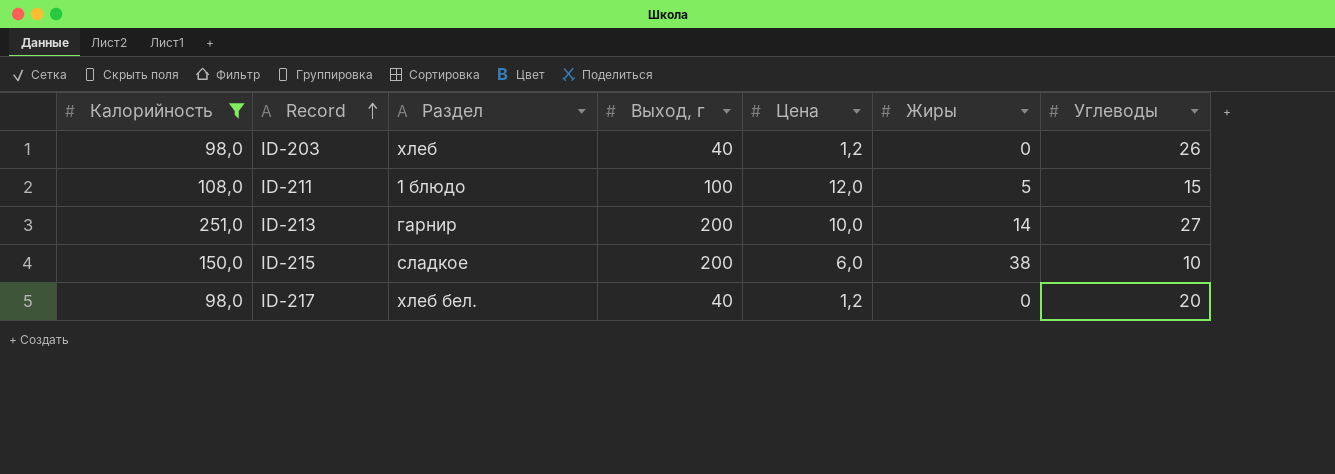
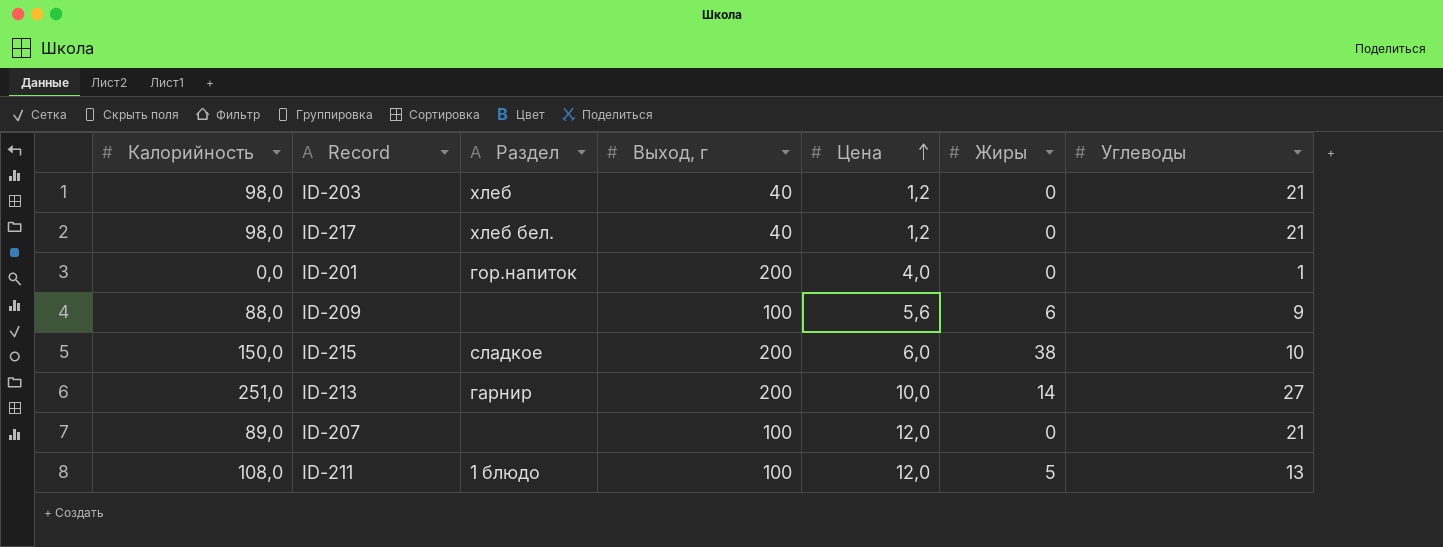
filter: Калорийность >= 98,0 -> none
row order: Record ascending -> Цена ascending
ID-203 | Углеводы: 26 -> 21
ID-217 | Углеводы: 20 -> 21
ID-211 | Углеводы: 15 -> 13

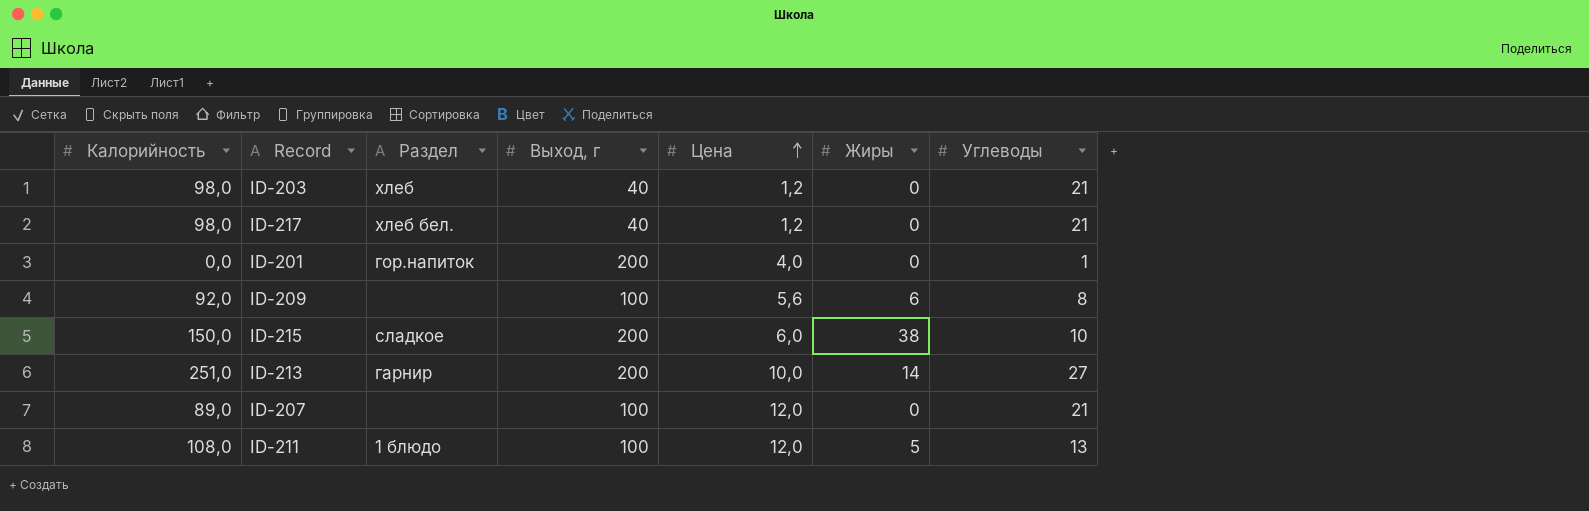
ID-209 | Калорийность: 88,0 -> 92,0
ID-209 | Углеводы: 9 -> 8

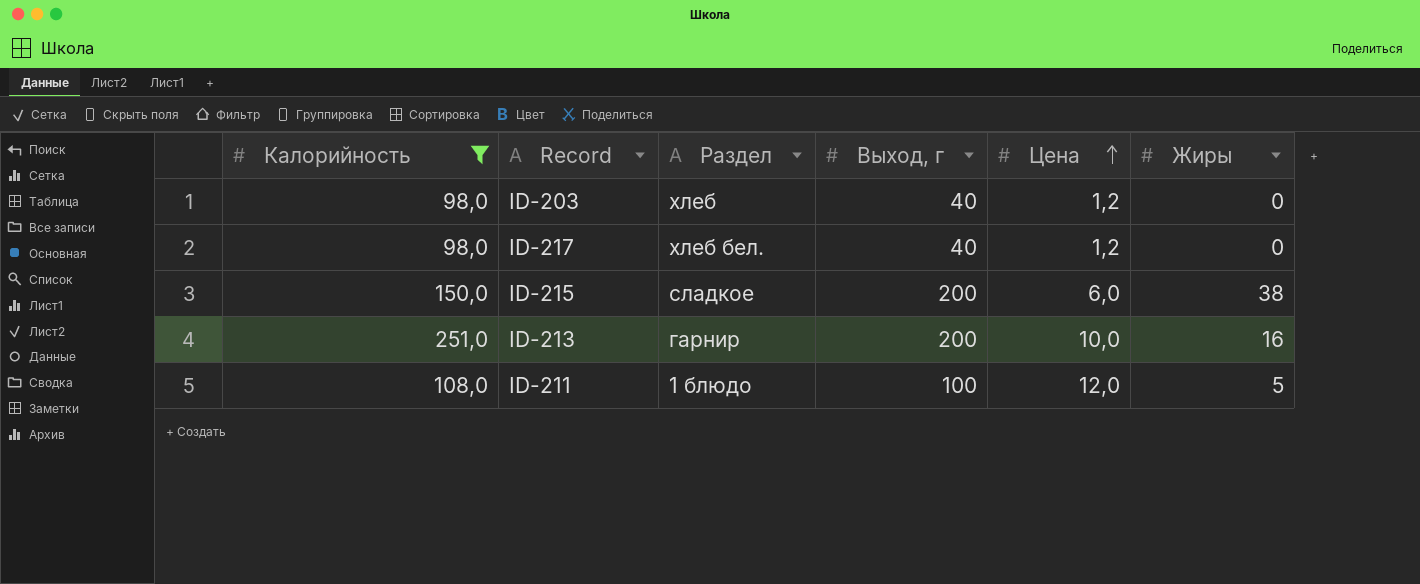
filter: none -> Калорийность >= 98,0
column Углеводы | position: 7 -> none
ID-213 | Жиры: 14 -> 16

